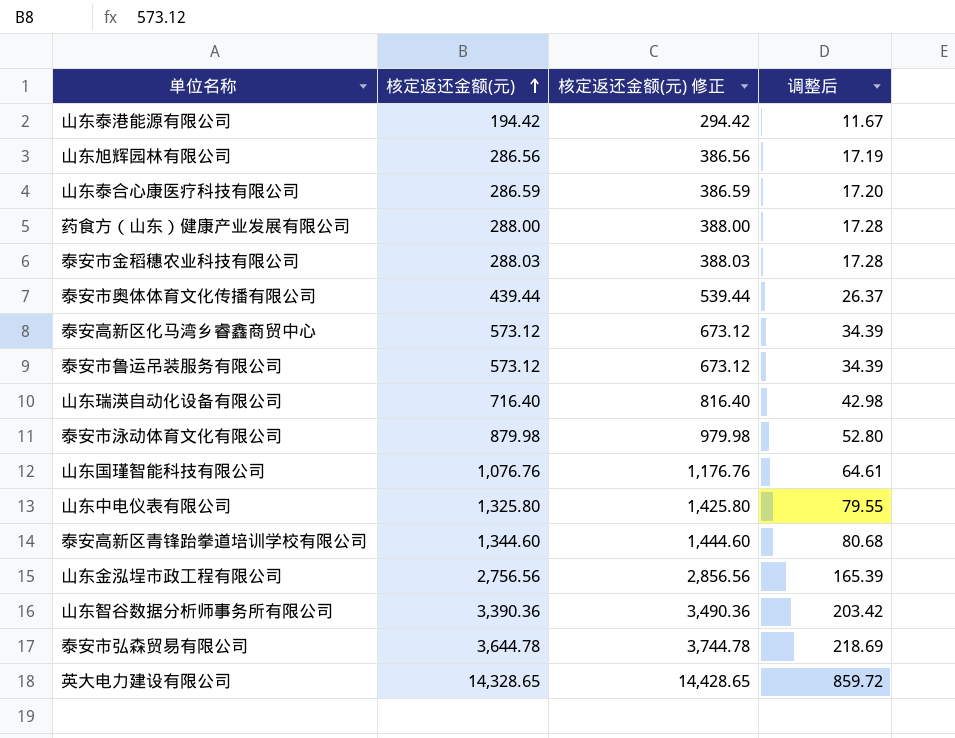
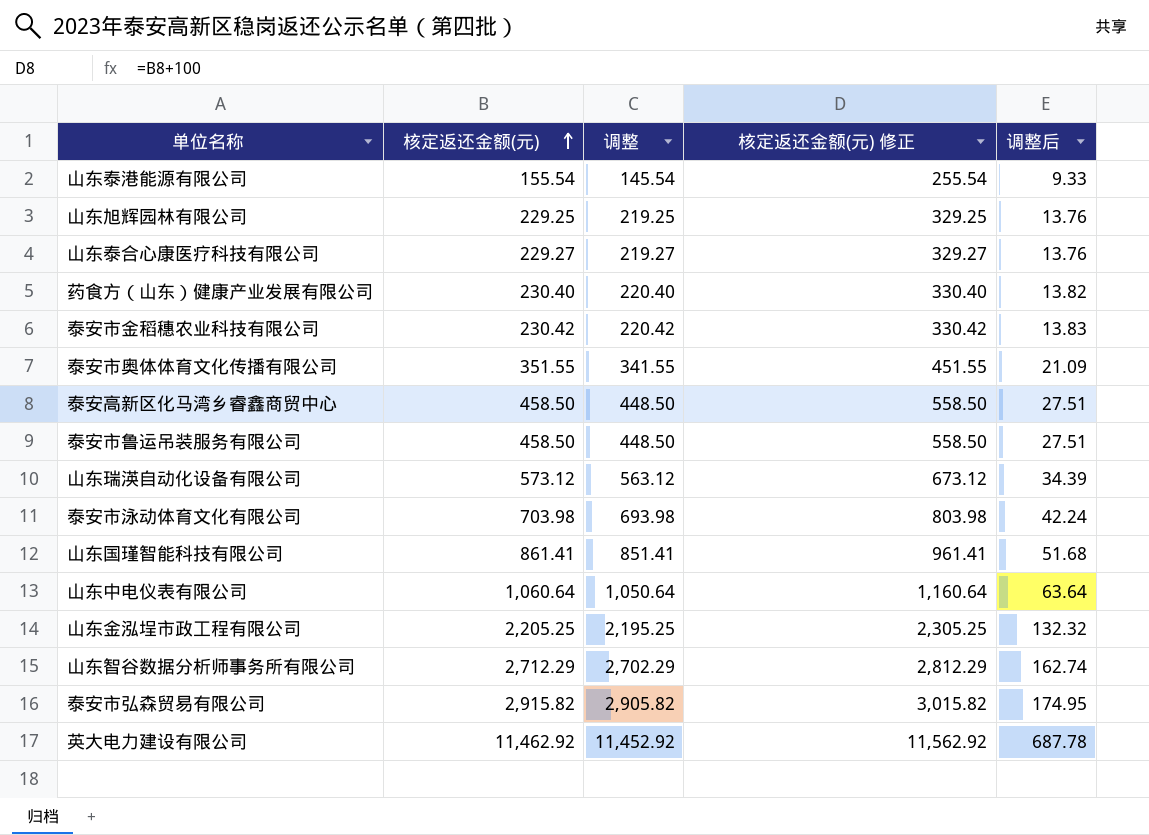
column 调整 | formula: none -> [核定返还金额(元)] - 10
row 泰安高新区青锋跆拳道培训学校有限公司: 1,344.60 | 1,444.60 | 80.68 -> none
山东泰港能源有限公司 | 核定返还金额(元): 194.42 -> 155.54
山东泰港能源有限公司 | 核定返还金额(元) 修正: 294.42 -> 255.54
山东泰港能源有限公司 | 调整后: 11.67 -> 9.33
山东旭辉园林有限公司 | 核定返还金额(元): 286.56 -> 229.25
山东旭辉园林有限公司 | 核定返还金额(元) 修正: 386.56 -> 329.25
山东旭辉园林有限公司 | 调整后: 17.19 -> 13.76
山东泰合心康医疗科技有限公司 | 核定返还金额(元): 286.59 -> 229.27
山东泰合心康医疗科技有限公司 | 核定返还金额(元) 修正: 386.59 -> 329.27
山东泰合心康医疗科技有限公司 | 调整后: 17.20 -> 13.76
药食方（山东）健康产业发展有限公司 | 核定返还金额(元): 288.00 -> 230.40
药食方（山东）健康产业发展有限公司 | 核定返还金额(元) 修正: 388.00 -> 330.40
药食方（山东）健康产业发展有限公司 | 调整后: 17.28 -> 13.82
泰安市金稻穗农业科技有限公司 | 核定返还金额(元): 288.03 -> 230.42
泰安市金稻穗农业科技有限公司 | 核定返还金额(元) 修正: 388.03 -> 330.42
泰安市金稻穗农业科技有限公司 | 调整后: 17.28 -> 13.83
泰安市奥体体育文化传播有限公司 | 核定返还金额(元): 439.44 -> 351.55
泰安市奥体体育文化传播有限公司 | 核定返还金额(元) 修正: 539.44 -> 451.55
泰安市奥体体育文化传播有限公司 | 调整后: 26.37 -> 21.09
泰安高新区化马湾乡睿鑫商贸中心 | 核定返还金额(元): 573.12 -> 458.50
泰安高新区化马湾乡睿鑫商贸中心 | 核定返还金额(元) 修正: 673.12 -> 558.50
泰安高新区化马湾乡睿鑫商贸中心 | 调整后: 34.39 -> 27.51
泰安市鲁运吊装服务有限公司 | 核定返还金额(元): 573.12 -> 458.50
泰安市鲁运吊装服务有限公司 | 核定返还金额(元) 修正: 673.12 -> 558.50
泰安市鲁运吊装服务有限公司 | 调整后: 34.39 -> 27.51
山东瑞渶自动化设备有限公司 | 核定返还金额(元): 716.40 -> 573.12
山东瑞渶自动化设备有限公司 | 核定返还金额(元) 修正: 816.40 -> 673.12
山东瑞渶自动化设备有限公司 | 调整后: 42.98 -> 34.39
泰安市泳动体育文化有限公司 | 核定返还金额(元): 879.98 -> 703.98
泰安市泳动体育文化有限公司 | 核定返还金额(元) 修正: 979.98 -> 803.98
泰安市泳动体育文化有限公司 | 调整后: 52.80 -> 42.24
山东国瑾智能科技有限公司 | 核定返还金额(元): 1,076.76 -> 861.41
山东国瑾智能科技有限公司 | 核定返还金额(元) 修正: 1,176.76 -> 961.41
山东国瑾智能科技有限公司 | 调整后: 64.61 -> 51.68
山东中电仪表有限公司 | 核定返还金额(元): 1,325.80 -> 1,060.64
山东中电仪表有限公司 | 核定返还金额(元) 修正: 1,425.80 -> 1,160.64
山东中电仪表有限公司 | 调整后: 79.55 -> 63.64
山东金泓埕市政工程有限公司 | 核定返还金额(元): 2,756.56 -> 2,205.25
山东金泓埕市政工程有限公司 | 核定返还金额(元) 修正: 2,856.56 -> 2,305.25
山东金泓埕市政工程有限公司 | 调整后: 165.39 -> 132.32
山东智谷数据分析师事务所有限公司 | 核定返还金额(元): 3,390.36 -> 2,712.29
山东智谷数据分析师事务所有限公司 | 核定返还金额(元) 修正: 3,490.36 -> 2,812.29
山东智谷数据分析师事务所有限公司 | 调整后: 203.42 -> 162.74
泰安市弘森贸易有限公司 | 核定返还金额(元): 3,644.78 -> 2,915.82
泰安市弘森贸易有限公司 | 核定返还金额(元) 修正: 3,744.78 -> 3,015.82
泰安市弘森贸易有限公司 | 调整后: 218.69 -> 174.95
英大电力建设有限公司 | 核定返还金额(元): 14,328.65 -> 11,462.92
英大电力建设有限公司 | 核定返还金额(元) 修正: 14,428.65 -> 11,562.92
英大电力建设有限公司 | 调整后: 859.72 -> 687.78

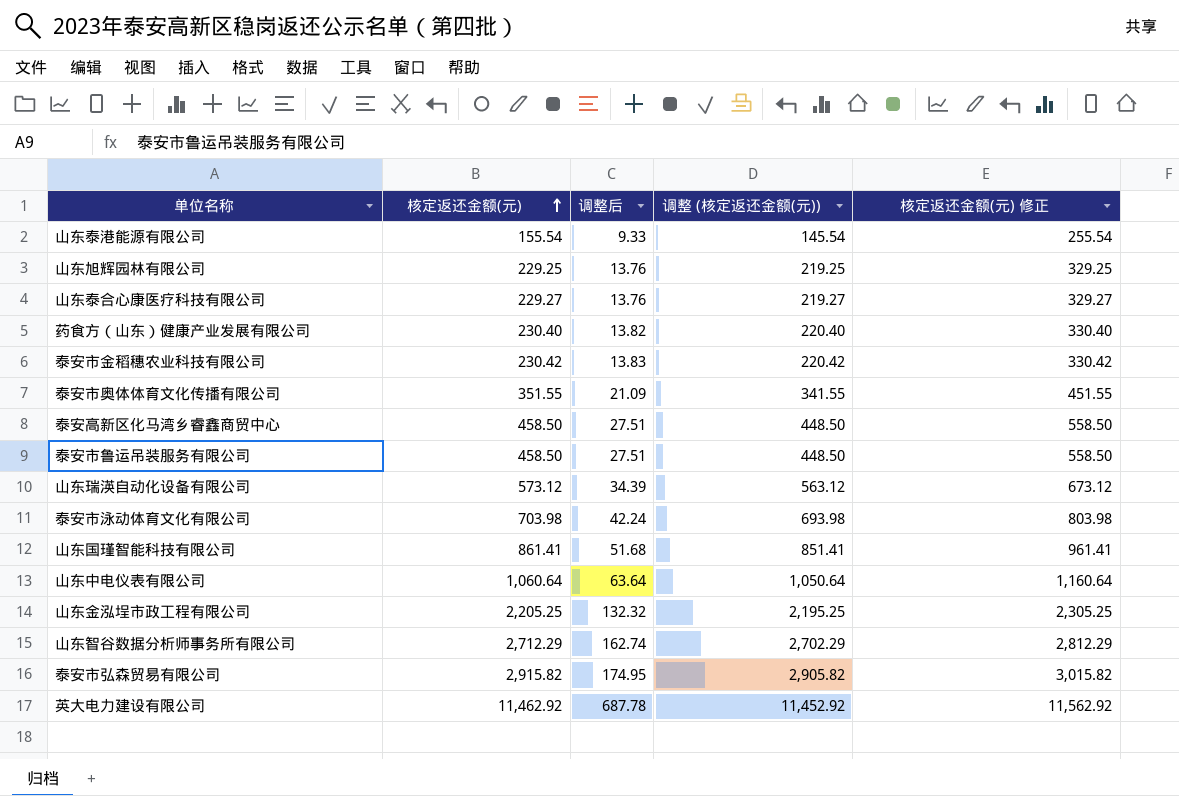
column 调整后 | position: 5 -> 3
column name: 调整 -> 调整 (核定返还金额(元))

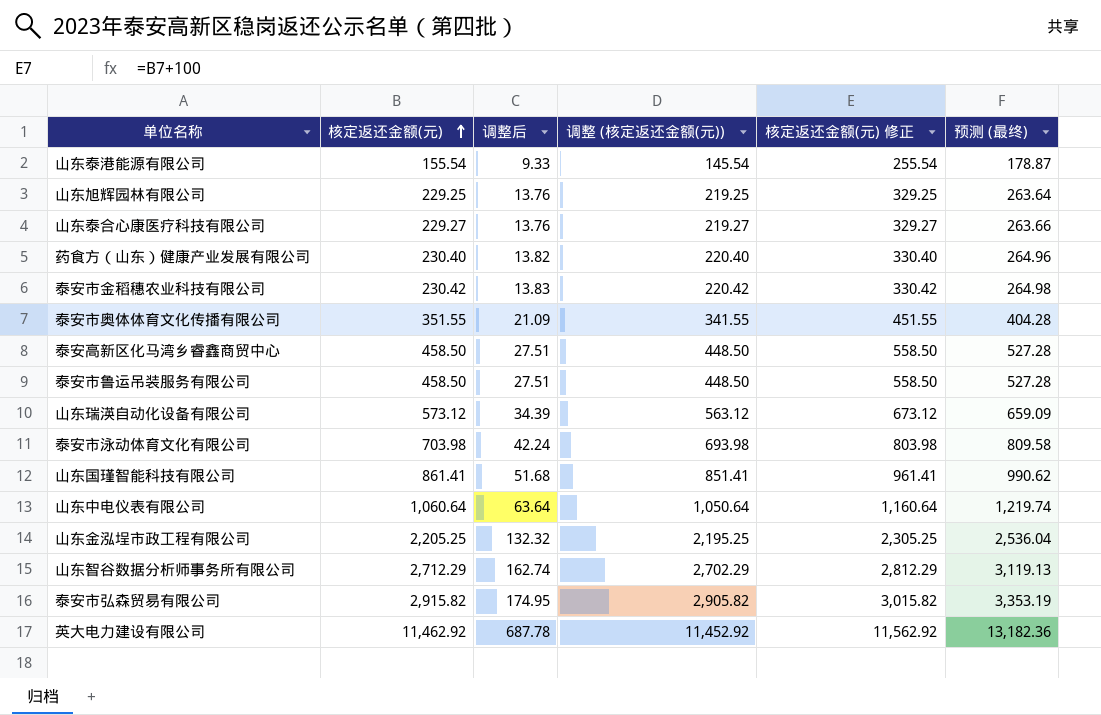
column 预测 (最终) | formula: none -> [核定返还金额(元)] * 1.15

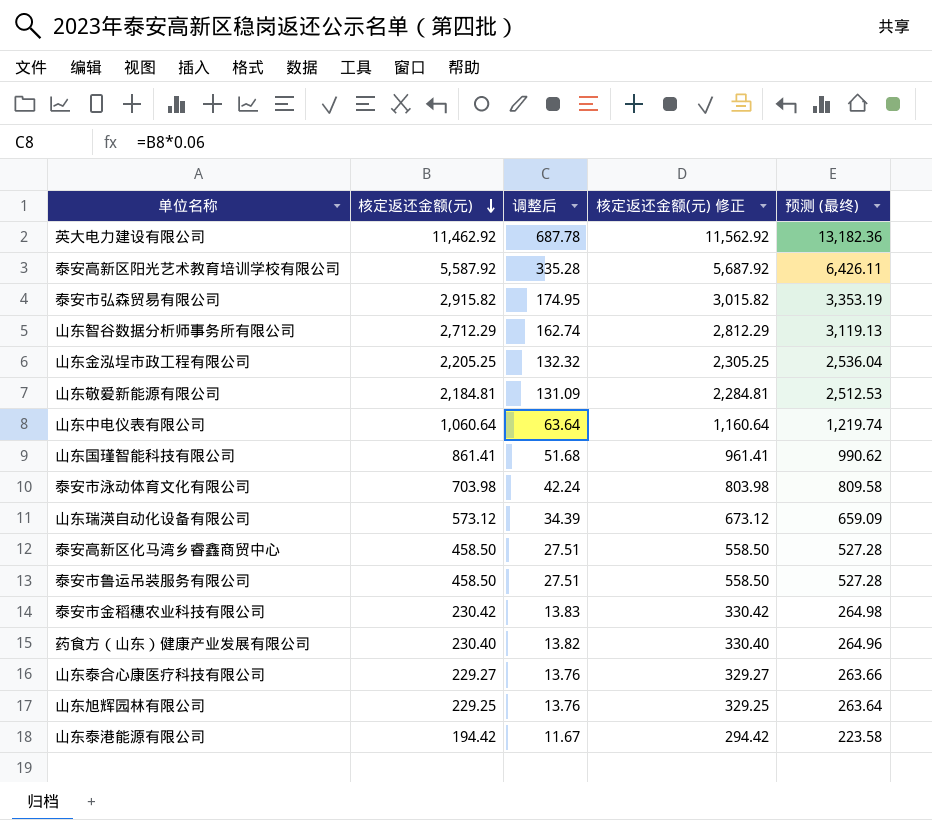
row order: 核定返还金额(元) ascending -> 核定返还金额(元) descending
column 调整 (核定返还金额(元)) | formula: [核定返还金额(元)] - 10 -> none
row 泰安市奥体体育文化传播有限公司: 351.55 | 21.09 | 341.55 | 451.55 | 404.28 -> none
row 泰安高新区阳光艺术教育培训学校有限公司: none -> 5,587.92 | 335.28 | 5,687.92 | 6,426.11
row 山东敬爱新能源有限公司: none -> 2,184.81 | 131.09 | 2,284.81 | 2,512.53
山东泰港能源有限公司 | 核定返还金额(元): 155.54 -> 194.42
山东泰港能源有限公司 | 调整后: 9.33 -> 11.67
山东泰港能源有限公司 | 核定返还金额(元) 修正: 255.54 -> 294.42
山东泰港能源有限公司 | 预测 (最终): 178.87 -> 223.58

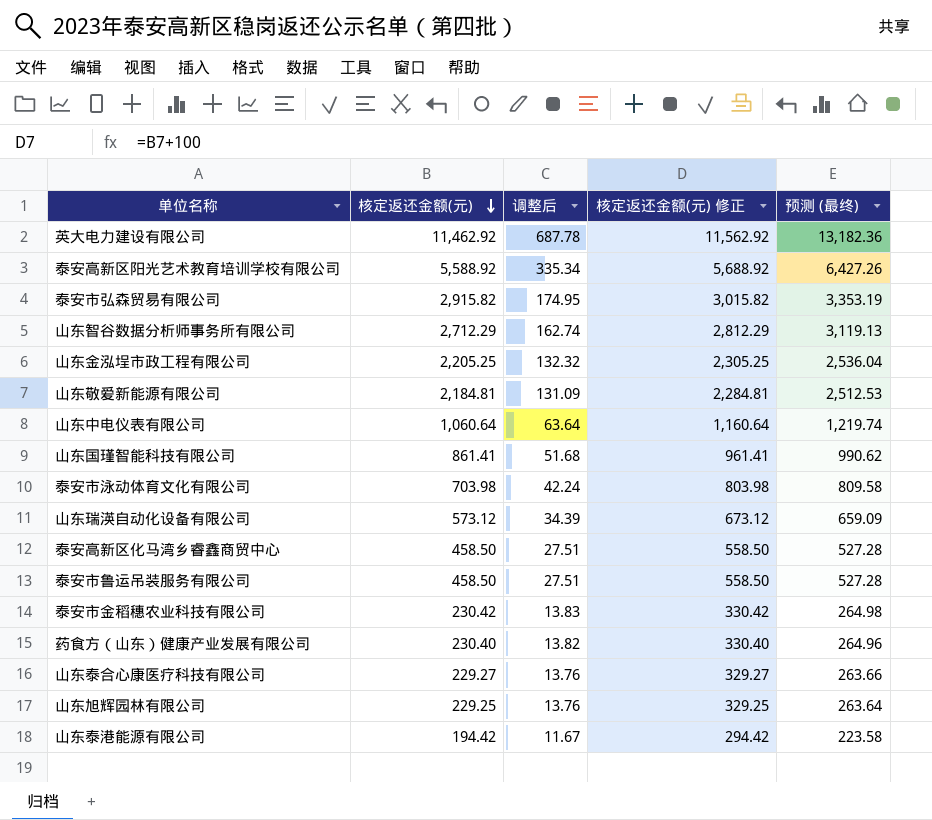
泰安高新区阳光艺术教育培训学校有限公司 | 核定返还金额(元): 5,587.92 -> 5,588.92
泰安高新区阳光艺术教育培训学校有限公司 | 调整后: 335.28 -> 335.34
泰安高新区阳光艺术教育培训学校有限公司 | 核定返还金额(元) 修正: 5,687.92 -> 5,688.92
泰安高新区阳光艺术教育培训学校有限公司 | 预测 (最终): 6,426.11 -> 6,427.26

